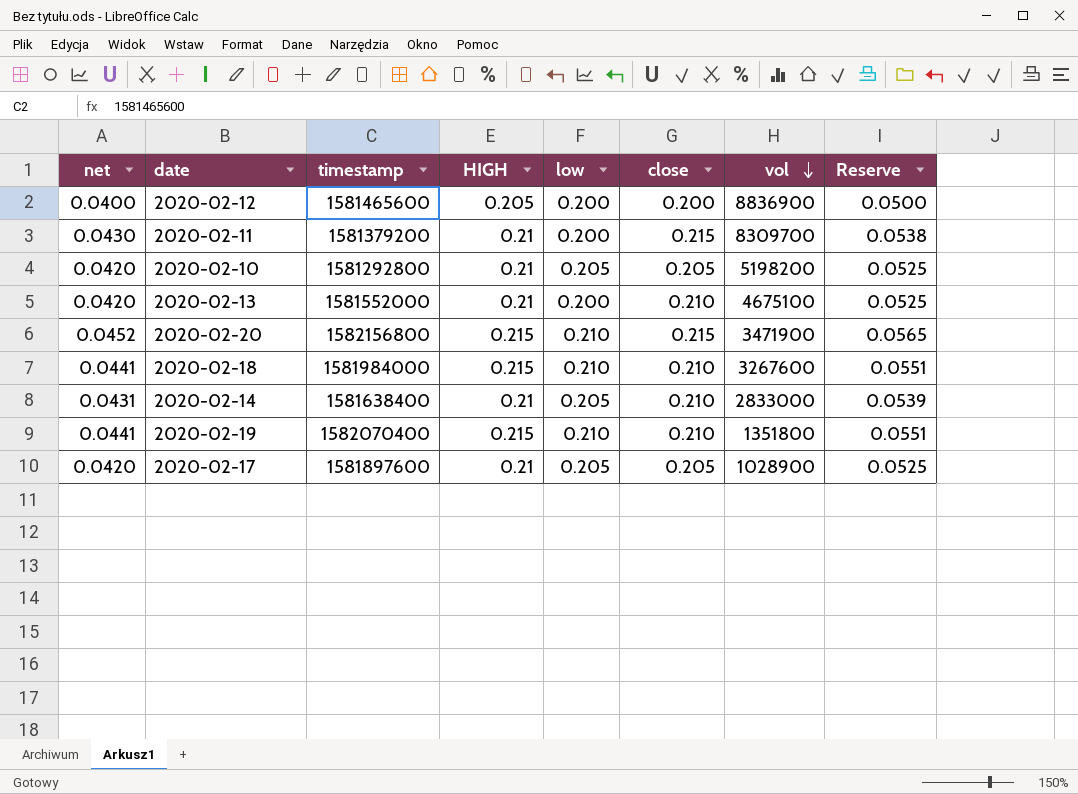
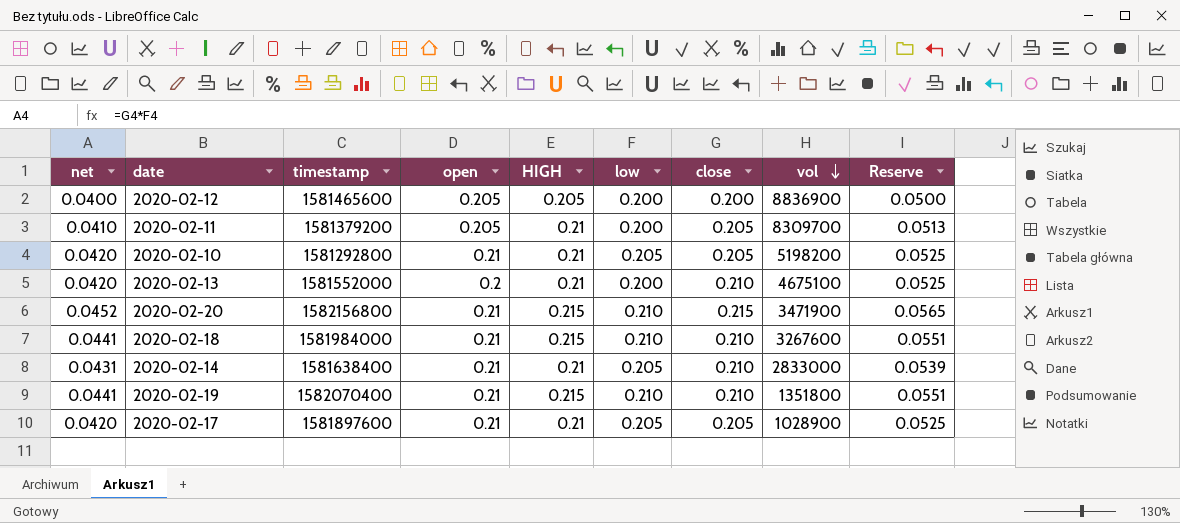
column open | position: none -> 4
2020-02-11 | net: 0.0430 -> 0.0410
2020-02-11 | close: 0.215 -> 0.205
2020-02-11 | Reserve: 0.0538 -> 0.0513

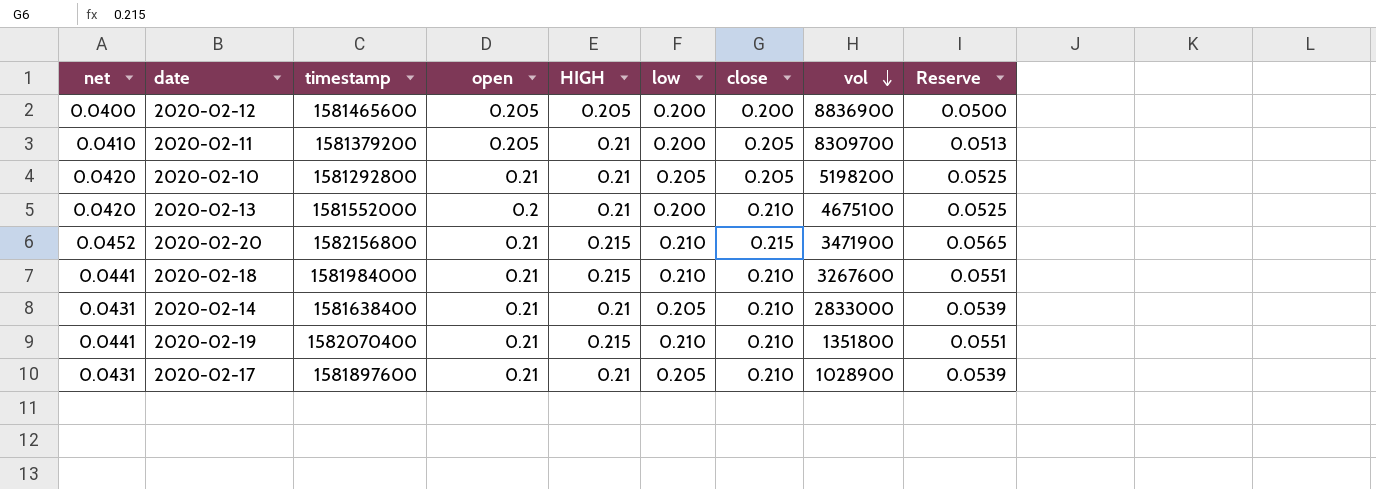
2020-02-17 | net: 0.0420 -> 0.0431
2020-02-17 | close: 0.205 -> 0.210
2020-02-17 | Reserve: 0.0525 -> 0.0539

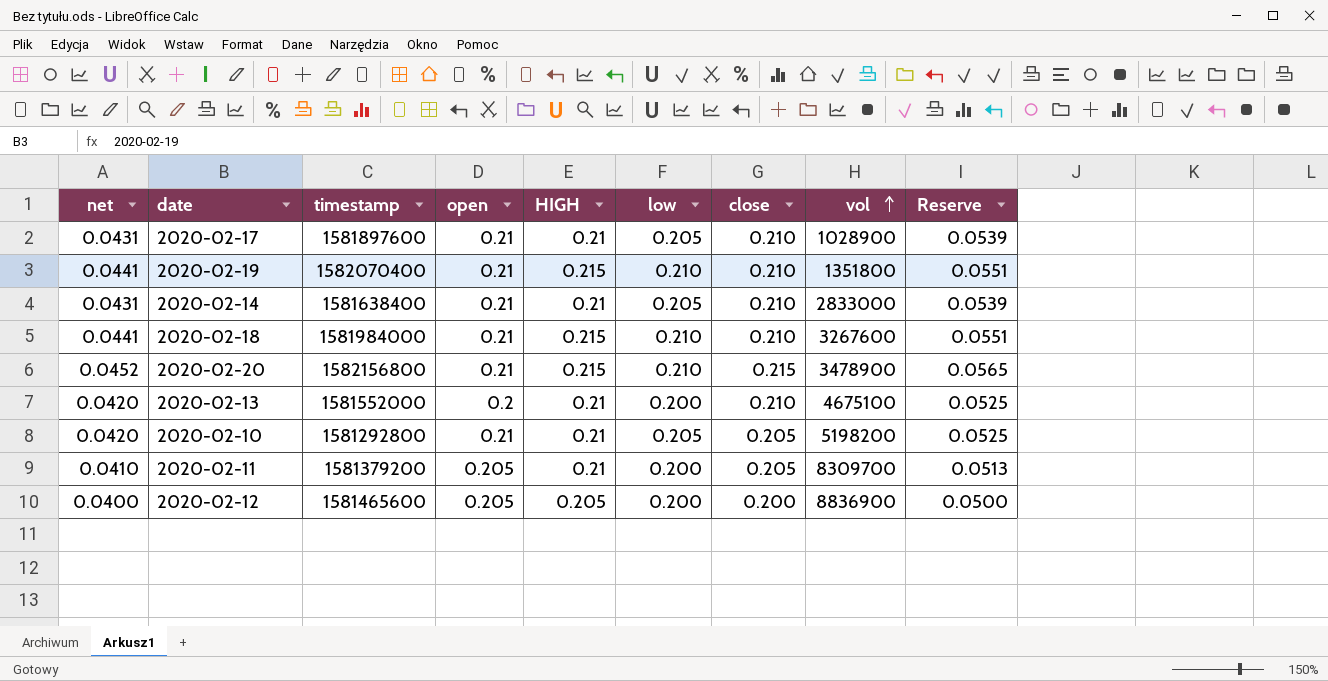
row order: vol descending -> vol ascending
2020-02-20 | vol: 3471900 -> 3478900

